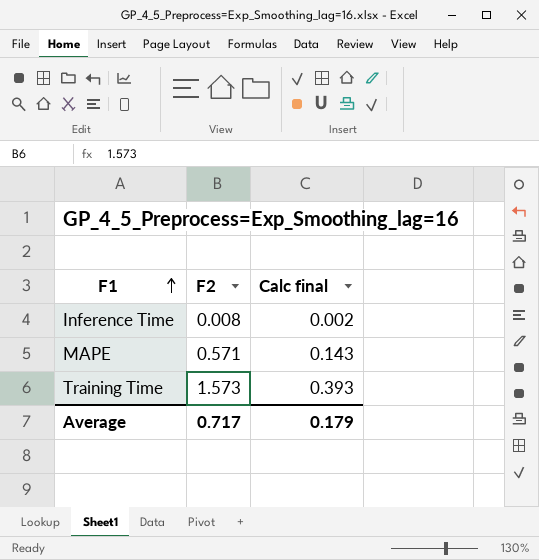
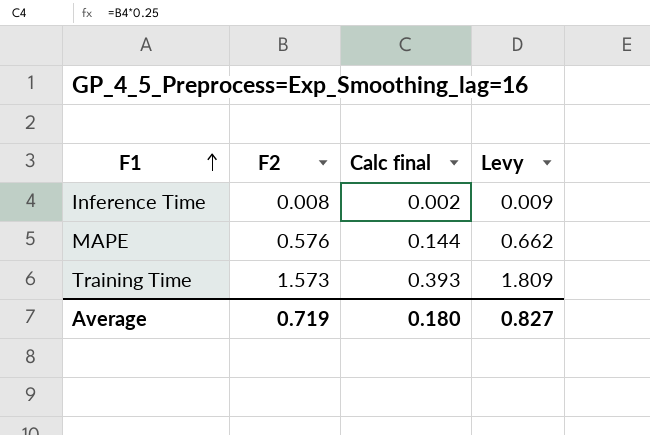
column Levy | formula: none -> [F2] * 1.15
MAPE | F2: 0.571 -> 0.576
MAPE | Calc final: 0.143 -> 0.144
Average | F2: 0.717 -> 0.719
Average | Calc final: 0.179 -> 0.180

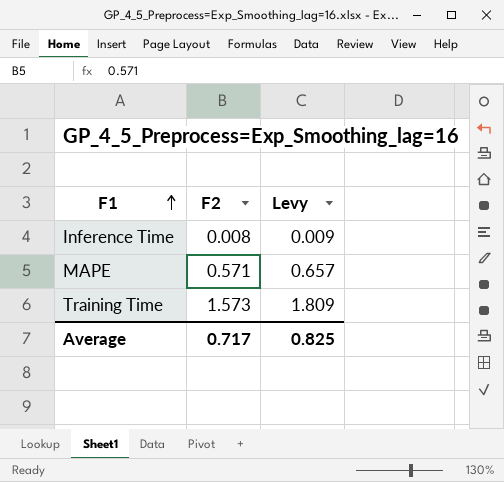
column Calc final | formula: [F2] * 0.25 -> none
MAPE | F2: 0.576 -> 0.571
MAPE | Levy: 0.662 -> 0.657
Average | F2: 0.719 -> 0.717
Average | Levy: 0.827 -> 0.825

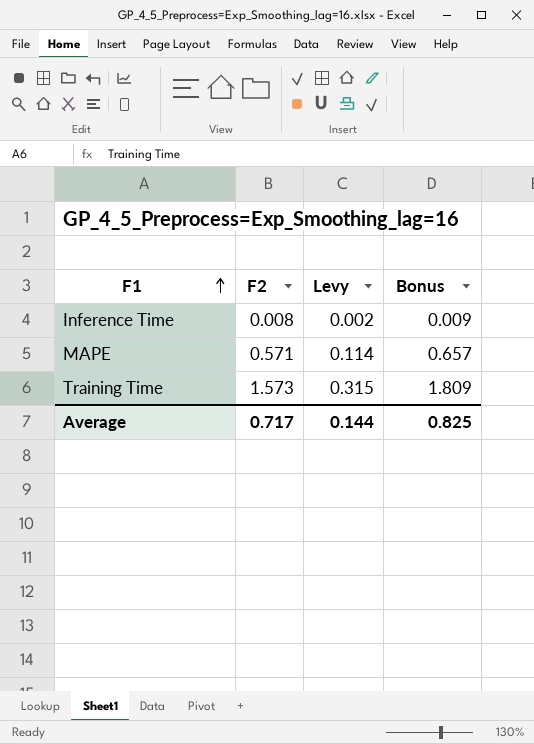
column Levy | formula: [F2] * 1.15 -> [F2] * 0.2
column Bonus | formula: none -> [F2] * 1.15
Average | Levy: 0.825 -> 0.144

